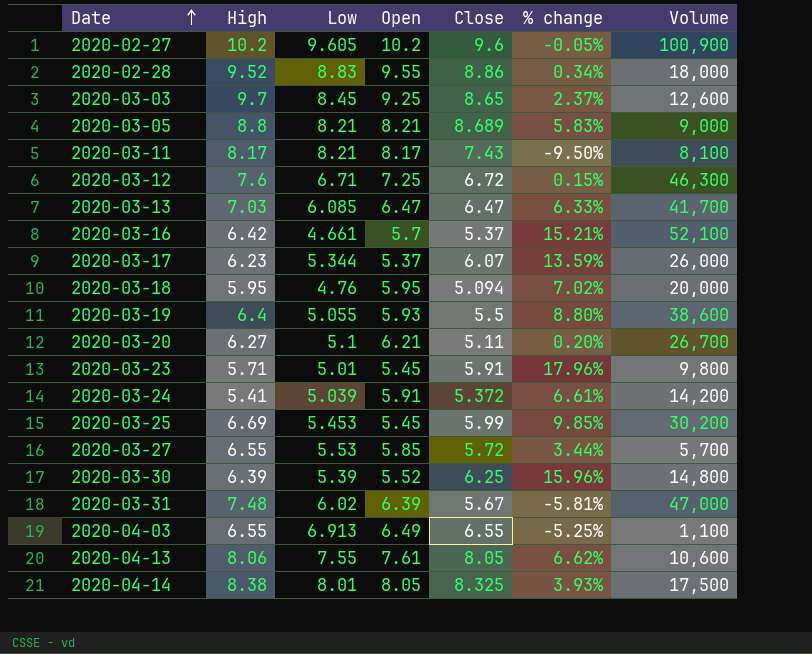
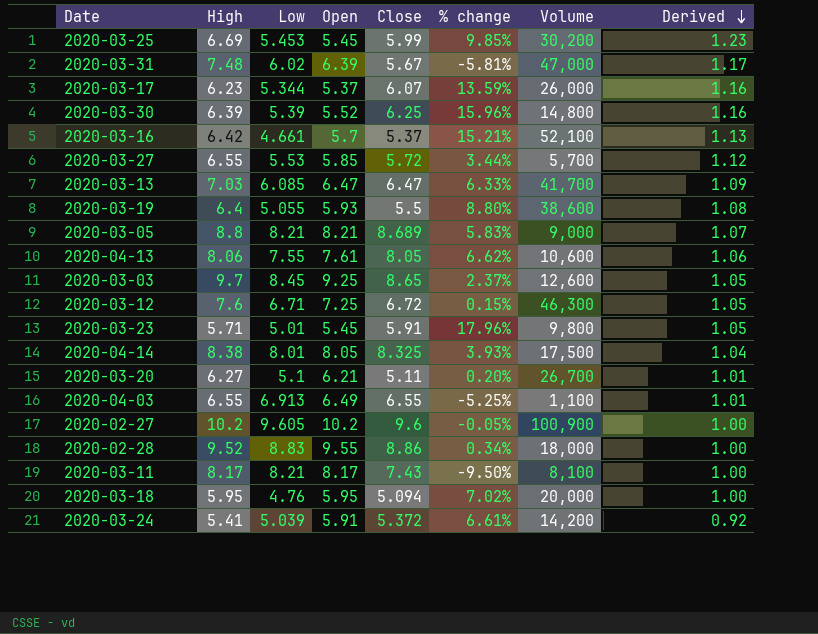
row order: Date ascending -> Derived descending
column Derived | formula: none -> [High] / [Open]

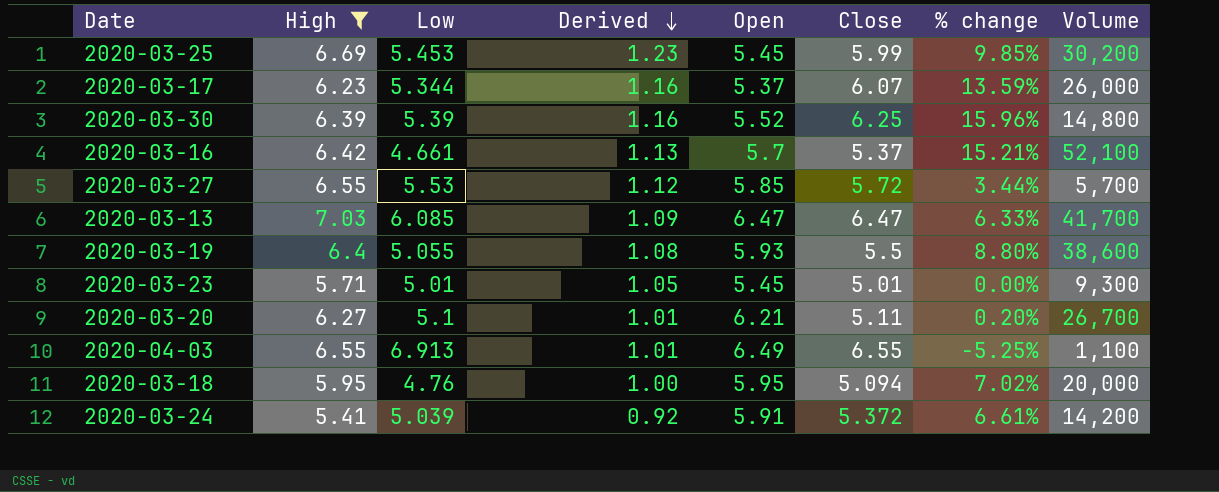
filter: none -> High <= 7.03
column Derived | position: 8 -> 4
2020-03-23 | Close: 5.91 -> 5.01
2020-03-23 | % change: 17.96% -> 0.00%
2020-03-23 | Volume: 9,800 -> 9,300

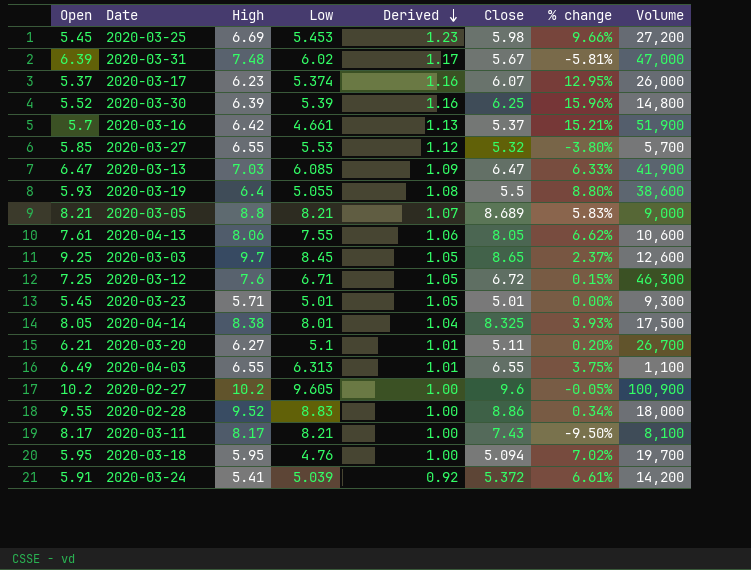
filter: High <= 7.03 -> none
column Open | position: 5 -> 1
2020-03-25 | Close: 5.99 -> 5.98
2020-03-25 | % change: 9.85% -> 9.66%
2020-03-25 | Volume: 30,200 -> 27,200
2020-03-17 | Low: 5.344 -> 5.374
2020-03-17 | % change: 13.59% -> 12.95%
2020-03-16 | Volume: 52,100 -> 51,900
2020-03-27 | Close: 5.72 -> 5.32
2020-03-27 | % change: 3.44% -> -3.80%
2020-03-13 | Volume: 41,700 -> 41,900
2020-04-03 | Low: 6.913 -> 6.313
2020-04-03 | % change: -5.25% -> 3.75%
2020-03-18 | Volume: 20,000 -> 19,700

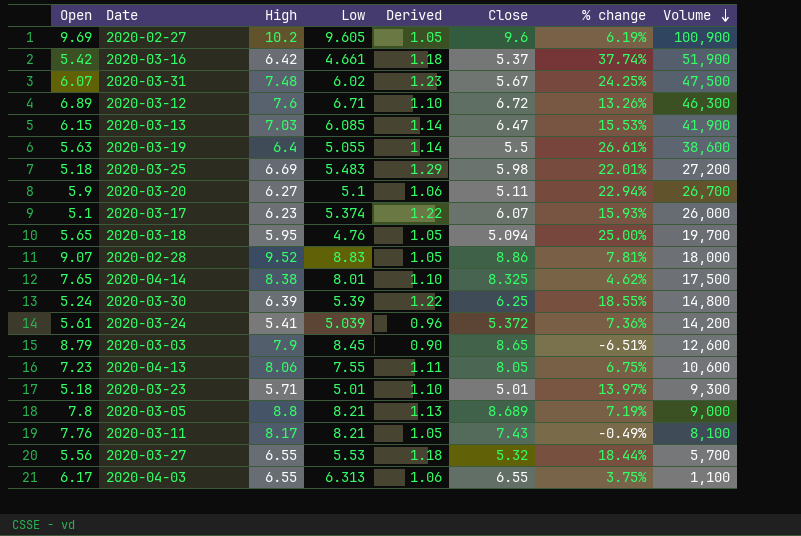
row order: Derived descending -> Volume descending
column % change | formula: ([Close] - [Low]) / [Low] -> ([High] - [Low]) / [Low]
2020-02-27 | Open: 10.2 -> 9.69
2020-02-27 | Derived: 1.00 -> 1.05
2020-03-16 | Open: 5.7 -> 5.42
2020-03-16 | Derived: 1.13 -> 1.18
2020-03-31 | Open: 6.39 -> 6.07
2020-03-31 | Derived: 1.17 -> 1.23
2020-03-31 | Volume: 47,000 -> 47,500
2020-03-12 | Open: 7.25 -> 6.89
2020-03-12 | Derived: 1.05 -> 1.10
2020-03-13 | Open: 6.47 -> 6.15
2020-03-13 | Derived: 1.09 -> 1.14
2020-03-19 | Open: 5.93 -> 5.63
2020-03-19 | Derived: 1.08 -> 1.14
2020-03-25 | Open: 5.45 -> 5.18
2020-03-25 | Low: 5.453 -> 5.483
2020-03-25 | Derived: 1.23 -> 1.29
2020-03-20 | Open: 6.21 -> 5.9
2020-03-20 | Derived: 1.01 -> 1.06
2020-03-17 | Open: 5.37 -> 5.1
2020-03-17 | Derived: 1.16 -> 1.22
2020-03-18 | Open: 5.95 -> 5.65
2020-03-18 | Derived: 1.00 -> 1.05
2020-02-28 | Open: 9.55 -> 9.07
2020-02-28 | Derived: 1.00 -> 1.05
2020-04-14 | Open: 8.05 -> 7.65
2020-04-14 | Derived: 1.04 -> 1.10
2020-03-30 | Open: 5.52 -> 5.24
2020-03-30 | Derived: 1.16 -> 1.22
2020-03-24 | Open: 5.91 -> 5.61
2020-03-24 | Derived: 0.92 -> 0.96
2020-03-03 | Open: 9.25 -> 8.79
2020-03-03 | High: 9.7 -> 7.9
2020-03-03 | Derived: 1.05 -> 0.90
2020-04-13 | Open: 7.61 -> 7.23
2020-04-13 | Derived: 1.06 -> 1.11
2020-03-23 | Open: 5.45 -> 5.18
2020-03-23 | Derived: 1.05 -> 1.10
2020-03-05 | Open: 8.21 -> 7.8
2020-03-05 | Derived: 1.07 -> 1.13
2020-03-11 | Open: 8.17 -> 7.76
2020-03-11 | Derived: 1.00 -> 1.05
2020-03-27 | Open: 5.85 -> 5.56
2020-03-27 | Derived: 1.12 -> 1.18
2020-04-03 | Open: 6.49 -> 6.17
2020-04-03 | Derived: 1.01 -> 1.06

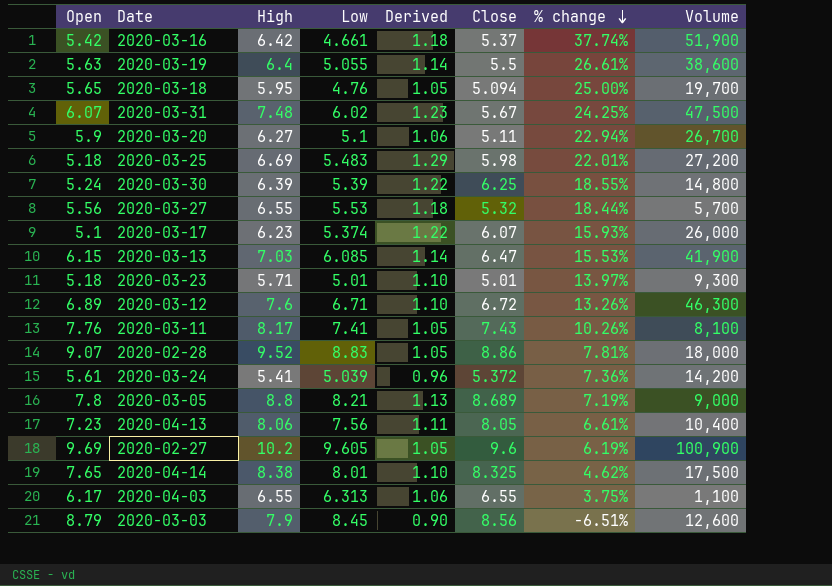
row order: Volume descending -> % change descending
2020-03-11 | Low: 8.21 -> 7.41
2020-03-11 | % change: -0.49% -> 10.26%
2020-04-13 | Low: 7.55 -> 7.56
2020-04-13 | % change: 6.75% -> 6.61%
2020-04-13 | Volume: 10,600 -> 10,400
2020-03-03 | Close: 8.65 -> 8.56

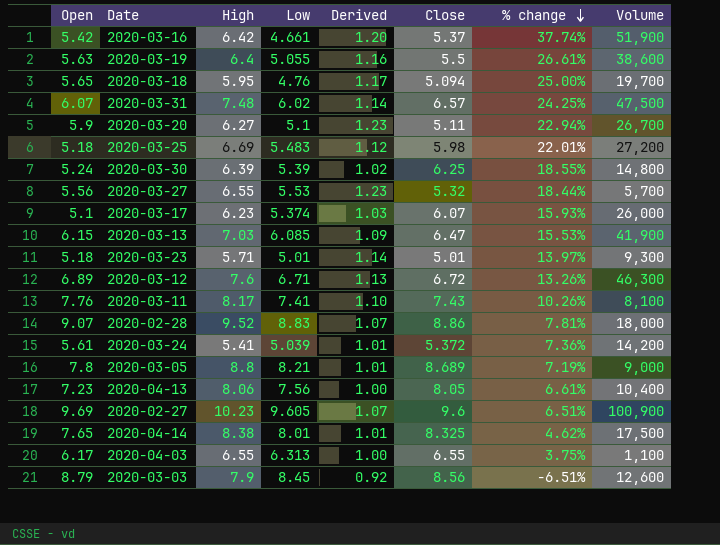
column Derived | formula: [High] / [Open] -> [High] / [Close]
2020-03-31 | Close: 5.67 -> 6.57
2020-02-27 | High: 10.2 -> 10.23
2020-02-27 | % change: 6.19% -> 6.51%

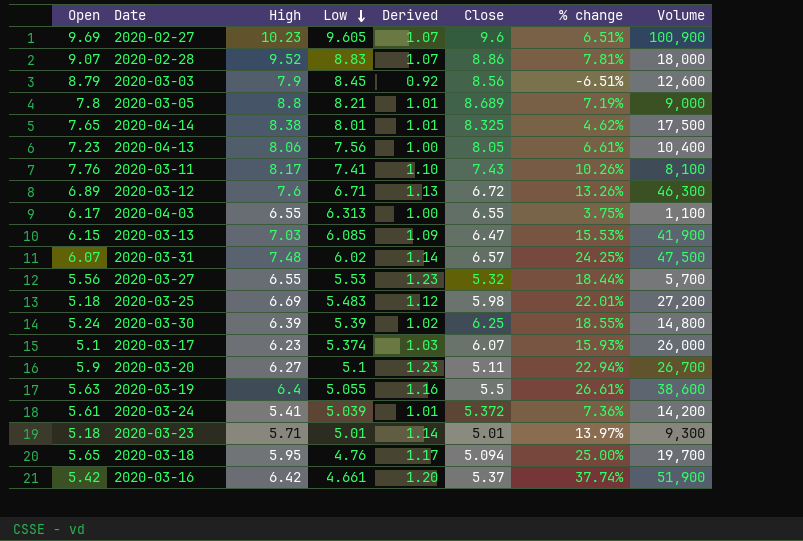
row order: % change descending -> Low descending

